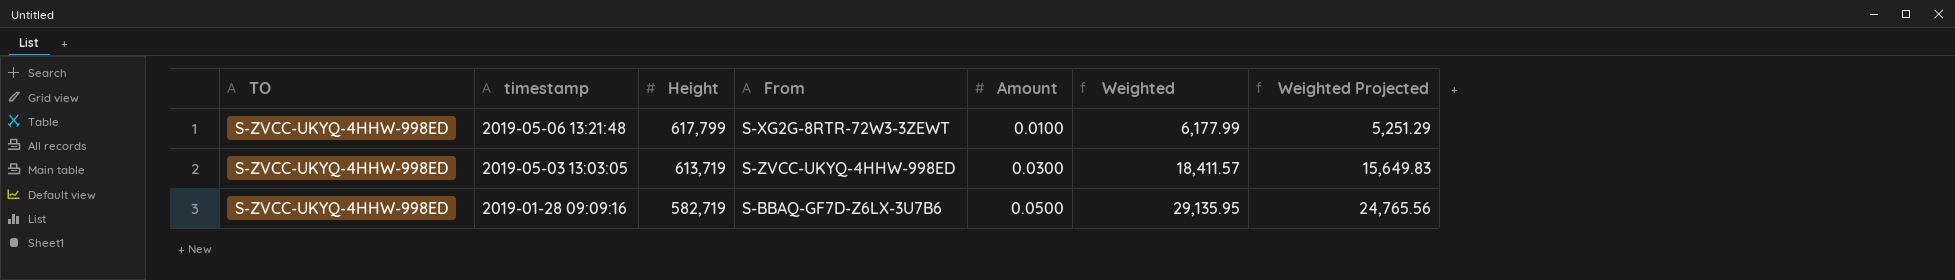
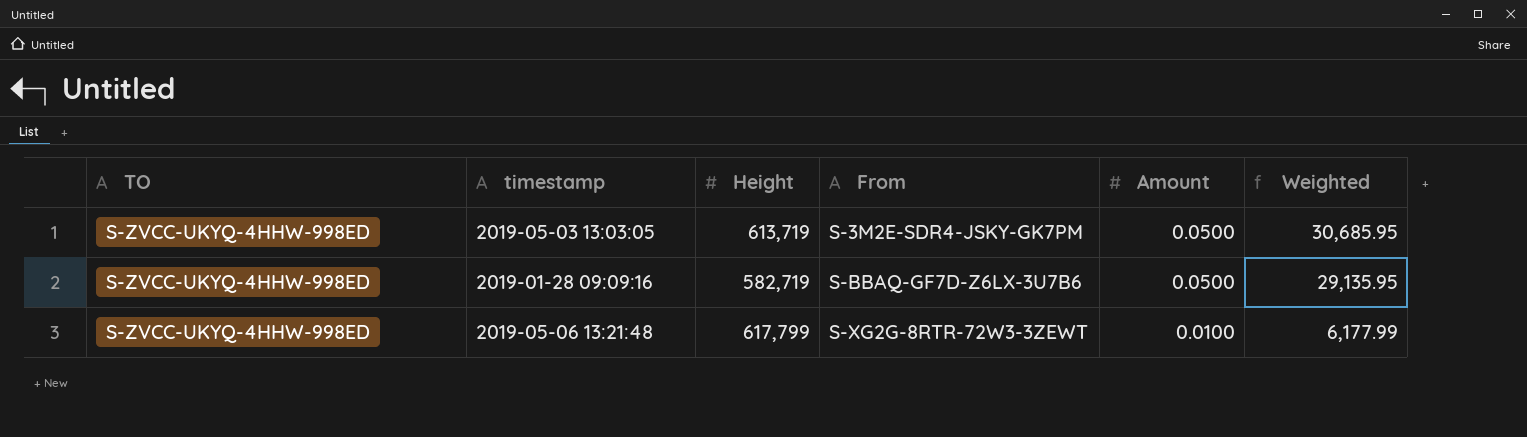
row order: timestamp descending -> From ascending
column Weighted Projected | formula: [Weighted] * 0.85 -> none
2019-05-03 13:03:05 | From: S-ZVCC-UKYQ-4HHW-998ED -> S-3M2E-SDR4-JSKY-GK7PM
2019-05-03 13:03:05 | Amount: 0.0300 -> 0.0500
2019-05-03 13:03:05 | Weighted: 18,411.57 -> 30,685.95

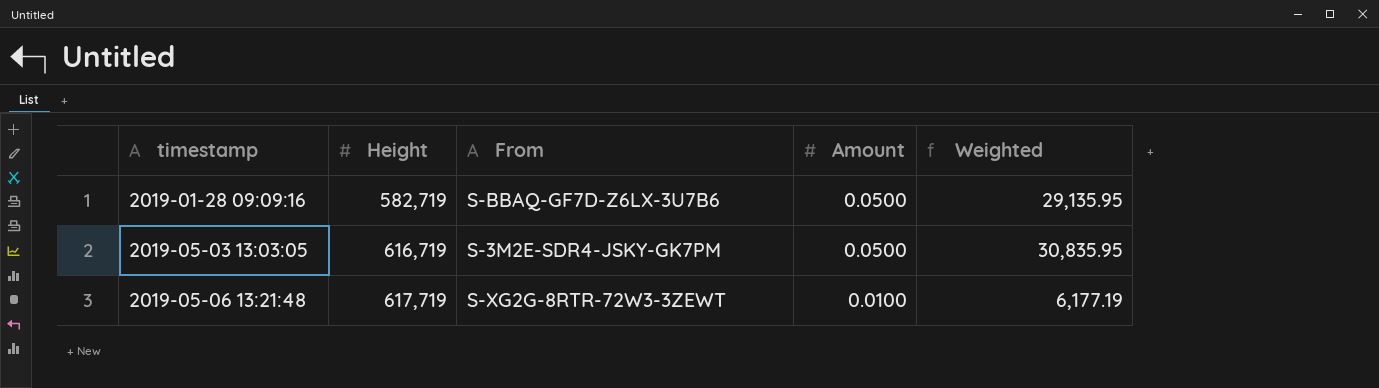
row order: From ascending -> timestamp ascending
column TO | position: 1 -> none
2019-05-03 13:03:05 | Height: 613,719 -> 616,719
2019-05-03 13:03:05 | Weighted: 30,685.95 -> 30,835.95
2019-05-06 13:21:48 | Height: 617,799 -> 617,719
2019-05-06 13:21:48 | Weighted: 6,177.99 -> 6,177.19

